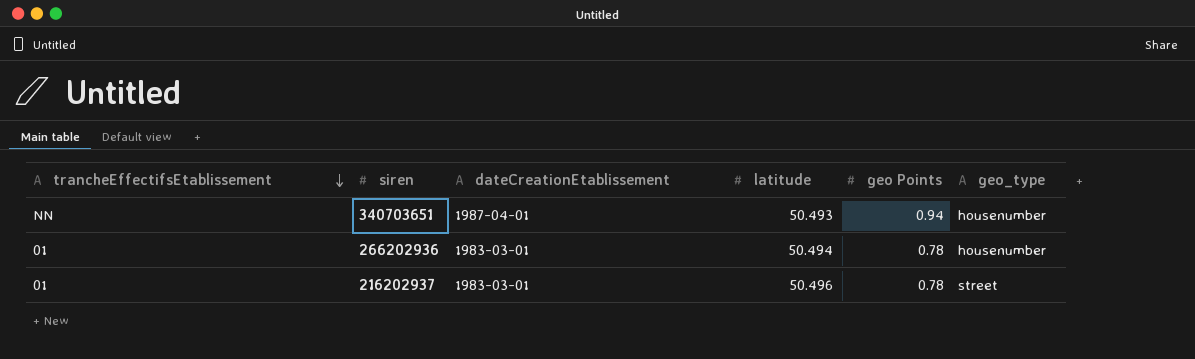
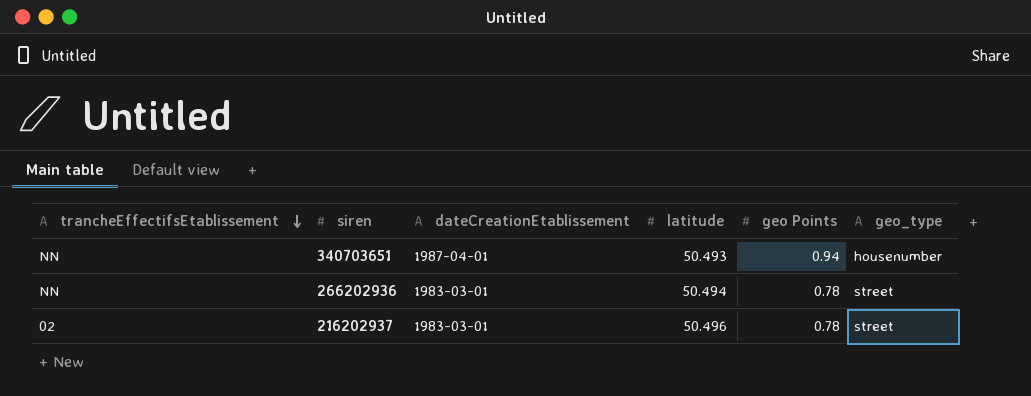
266202936 | trancheEffectifsEtablissement: 01 -> NN
266202936 | geo_type: housenumber -> street
216202937 | trancheEffectifsEtablissement: 01 -> 02

